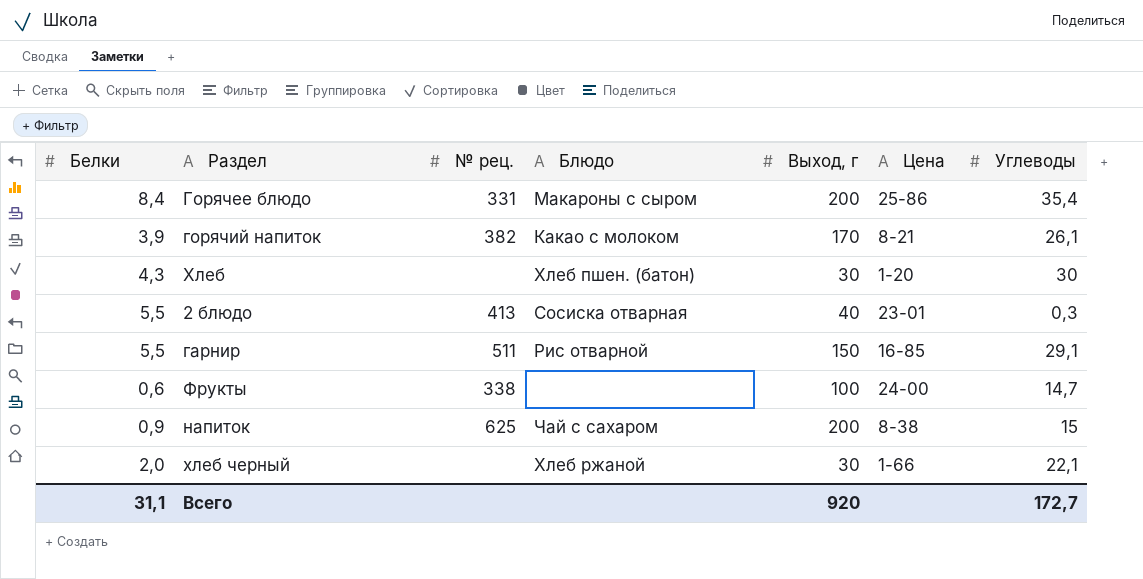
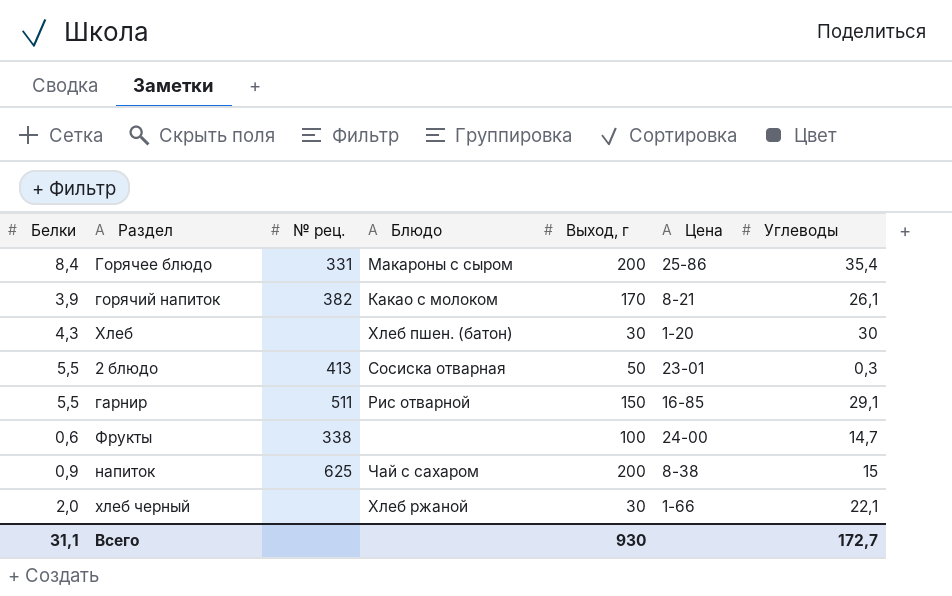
2 блюдо | Выход, г: 40 -> 50
Всего | Выход, г: 920 -> 930

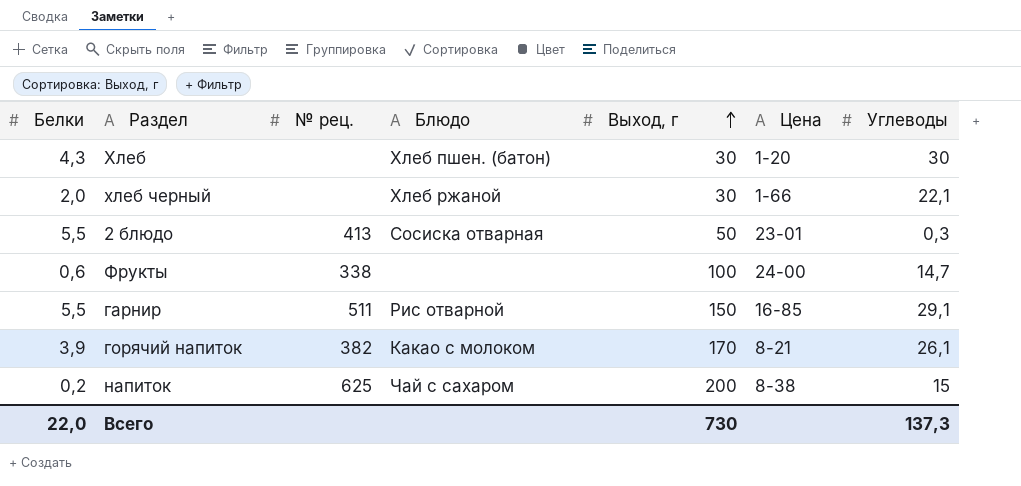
row order: none -> Выход, г ascending
row Горячее блюдо: 8,4 | 331 | Макароны с сыром | 200 | 25-86 | 35,4 -> none
напиток | Белки: 0,9 -> 0,2
Всего | Белки: 31,1 -> 22,0
Всего | Выход, г: 930 -> 730
Всего | Углеводы: 172,7 -> 137,3

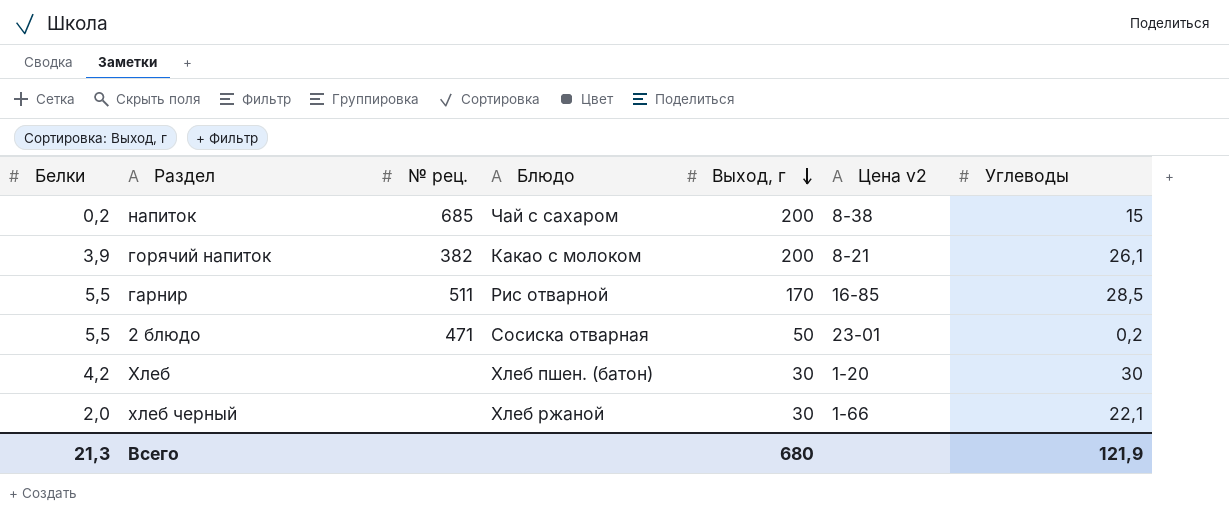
row order: Выход, г ascending -> Выход, г descending
column name: Цена -> Цена v2
row Фрукты: 0,6 | 338 | none | 100 | 24-00 | 14,7 -> none
напиток | № рец.: 625 -> 685
горячий напиток | Выход, г: 170 -> 200
гарнир | Выход, г: 150 -> 170
гарнир | Углеводы: 29,1 -> 28,5
2 блюдо | № рец.: 413 -> 471
2 блюдо | Углеводы: 0,3 -> 0,2
Хлеб | Белки: 4,3 -> 4,2
Всего | Белки: 22,0 -> 21,3
Всего | Выход, г: 730 -> 680
Всего | Углеводы: 137,3 -> 121,9

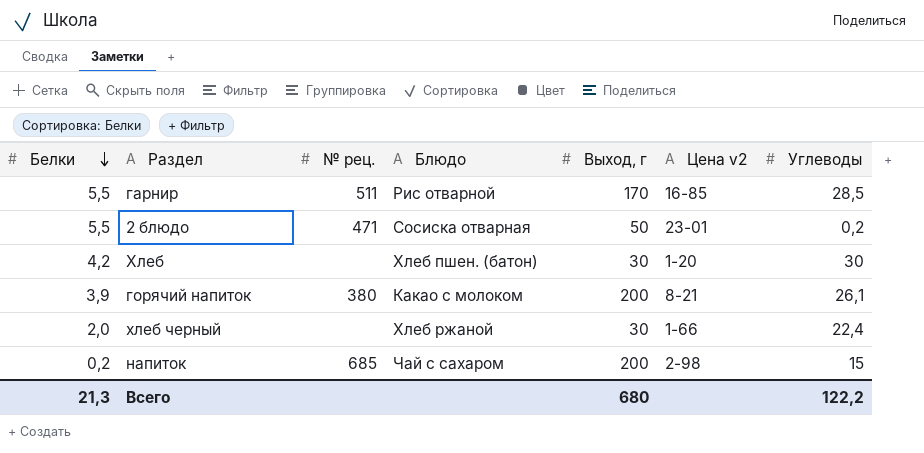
row order: Выход, г descending -> Белки descending
горячий напиток | № рец.: 382 -> 380
хлеб черный | Углеводы: 22,1 -> 22,4
напиток | Цена v2: 8-38 -> 2-98
Всего | Углеводы: 121,9 -> 122,2

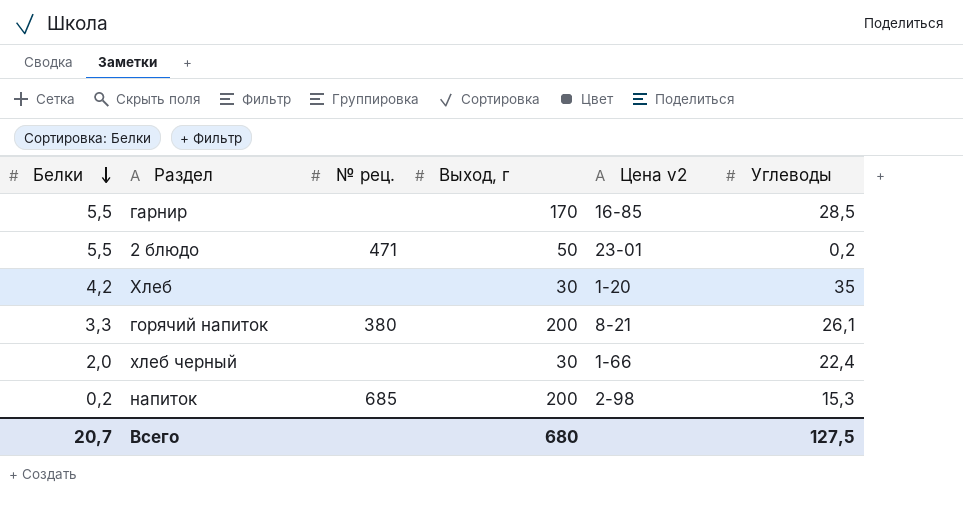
column Блюдо | position: 4 -> none
гарнир | № рец.: 511 -> none
Хлеб | Углеводы: 30 -> 35
горячий напиток | Белки: 3,9 -> 3,3
напиток | Углеводы: 15 -> 15,3
Всего | Белки: 21,3 -> 20,7
Всего | Углеводы: 122,2 -> 127,5

